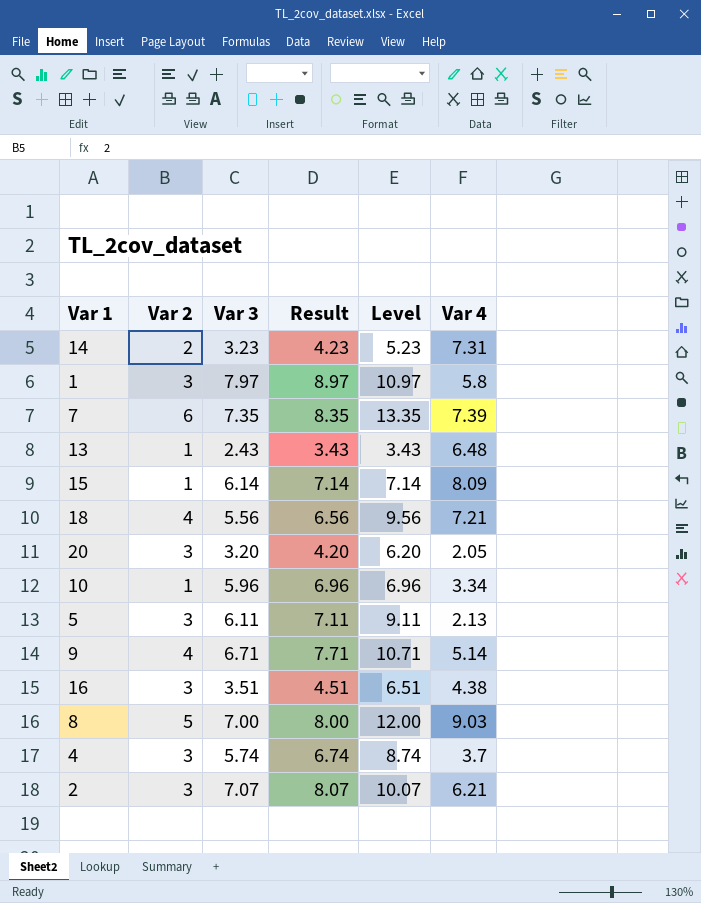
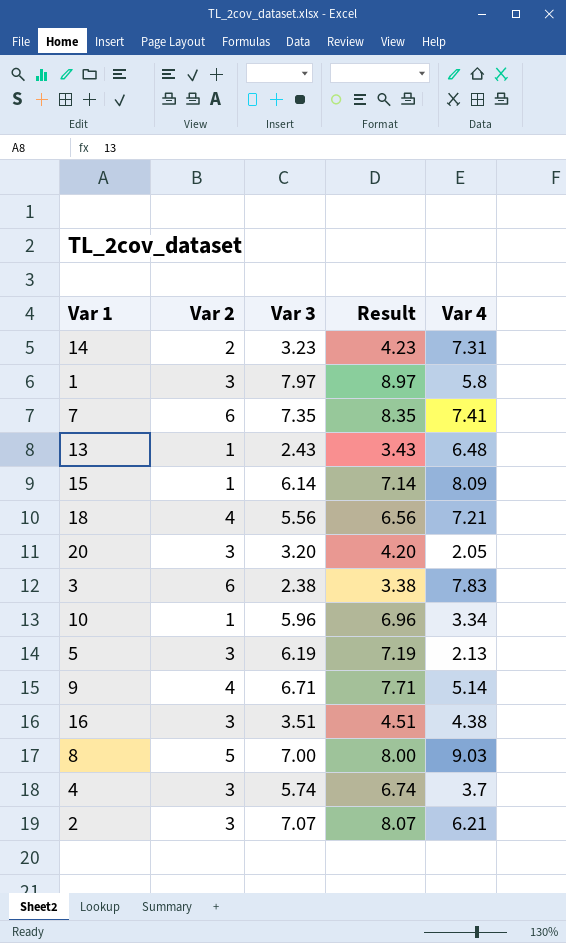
column Level | formula: [Var 2] + [Var 3] -> none
7 | Var 4: 7.39 -> 7.41
row 3: none -> 6 | 2.38 | 3.38 | 7.83
5 | Var 3: 6.11 -> 6.19
5 | Result: 7.11 -> 7.19

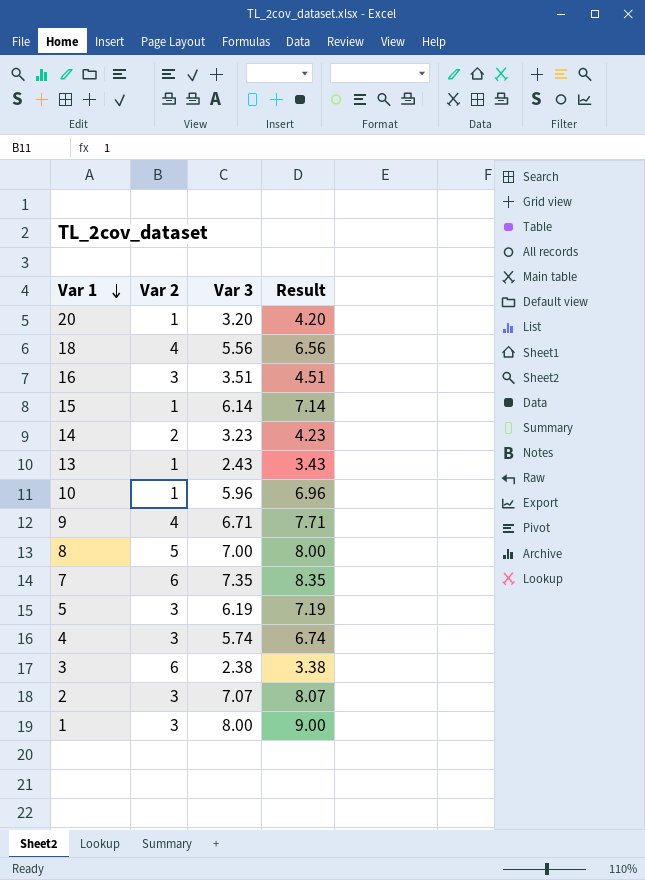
row order: none -> Var 1 descending
column Var 4 | position: 5 -> none
20 | Var 2: 3 -> 1
1 | Var 3: 7.97 -> 8.00
1 | Result: 8.97 -> 9.00

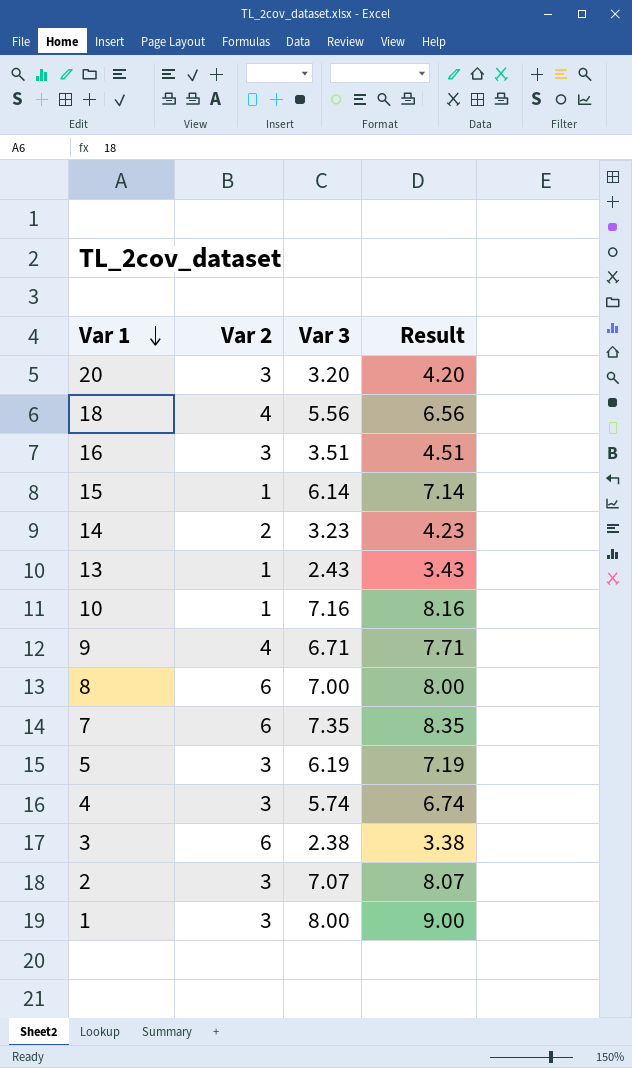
20 | Var 2: 1 -> 3
10 | Var 3: 5.96 -> 7.16
10 | Result: 6.96 -> 8.16
8 | Var 2: 5 -> 6

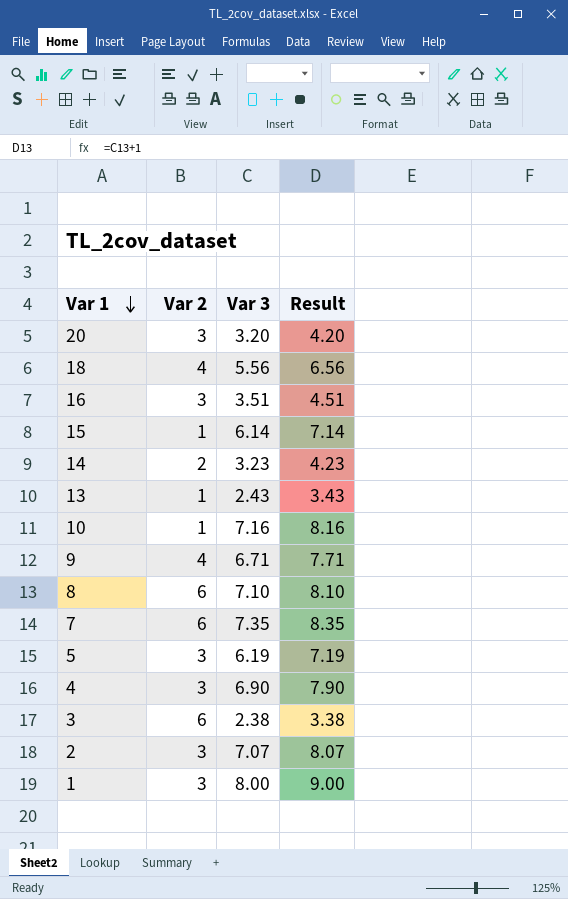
8 | Var 3: 7.00 -> 7.10
8 | Result: 8.00 -> 8.10
4 | Var 3: 5.74 -> 6.90
4 | Result: 6.74 -> 7.90

